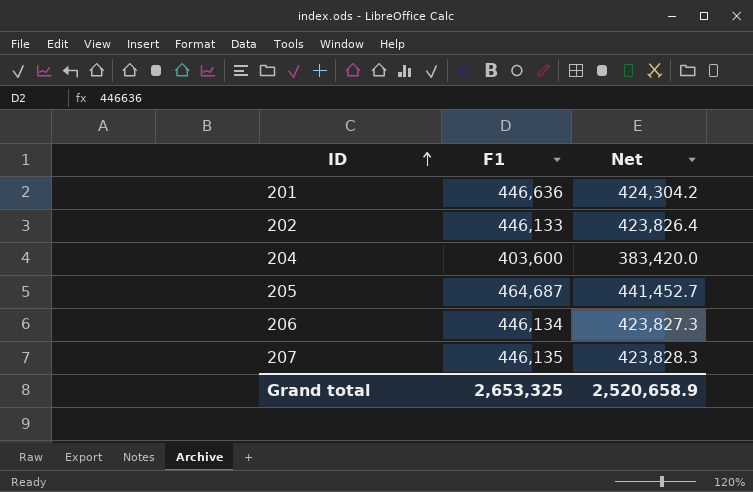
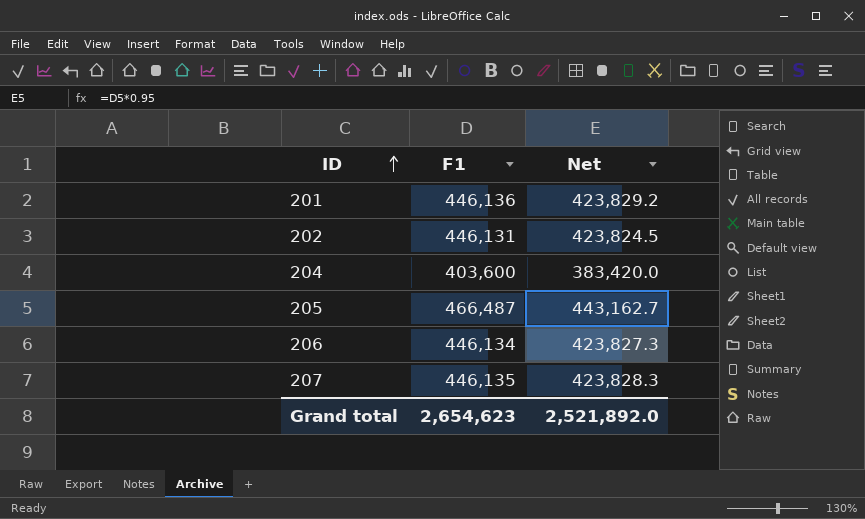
201 | F1: 446,636 -> 446,136
201 | Net: 424,304.2 -> 423,829.2
202 | F1: 446,133 -> 446,131
202 | Net: 423,826.4 -> 423,824.5
205 | F1: 464,687 -> 466,487
205 | Net: 441,452.7 -> 443,162.7
Grand total | F1: 2,653,325 -> 2,654,623
Grand total | Net: 2,520,658.9 -> 2,521,892.0

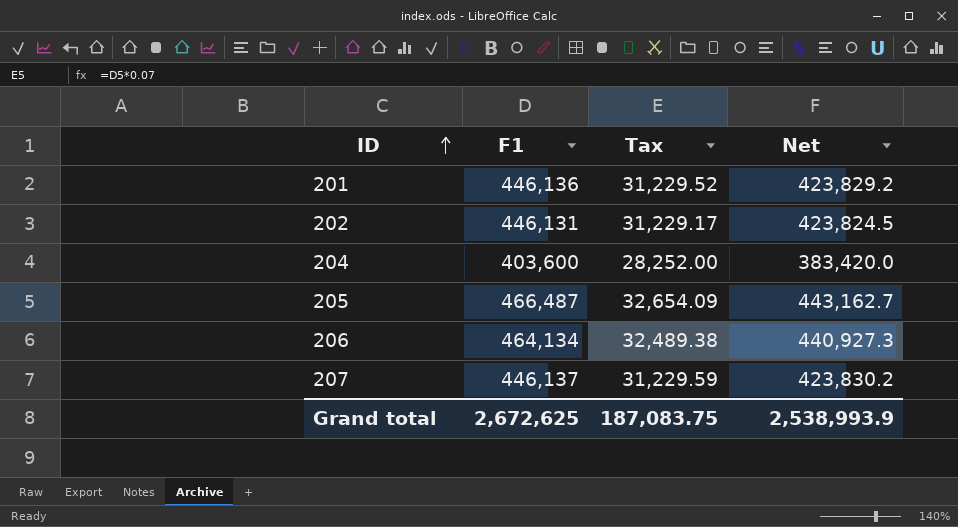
column Tax | formula: none -> [F1] * 0.07
206 | F1: 446,134 -> 464,134
206 | Net: 423,827.3 -> 440,927.3
207 | F1: 446,135 -> 446,137
207 | Net: 423,828.3 -> 423,830.2
Grand total | F1: 2,654,623 -> 2,672,625
Grand total | Net: 2,521,892.0 -> 2,538,993.9

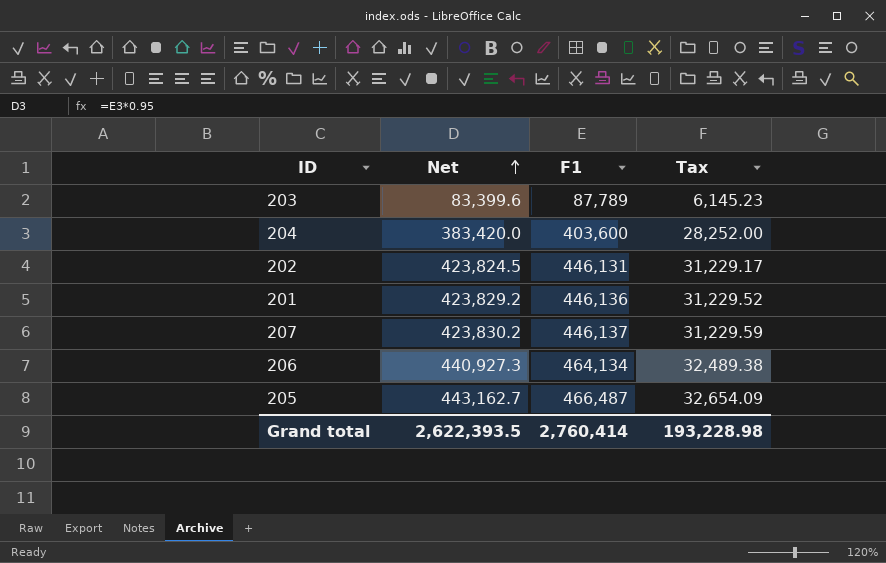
row order: ID ascending -> Net ascending
column Net | position: 4 -> 2
row 203: none -> 83,399.6 | 87,789 | 6,145.23
Grand total | Net: 2,538,993.9 -> 2,622,393.5
Grand total | F1: 2,672,625 -> 2,760,414
Grand total | Tax: 187,083.75 -> 193,228.98

